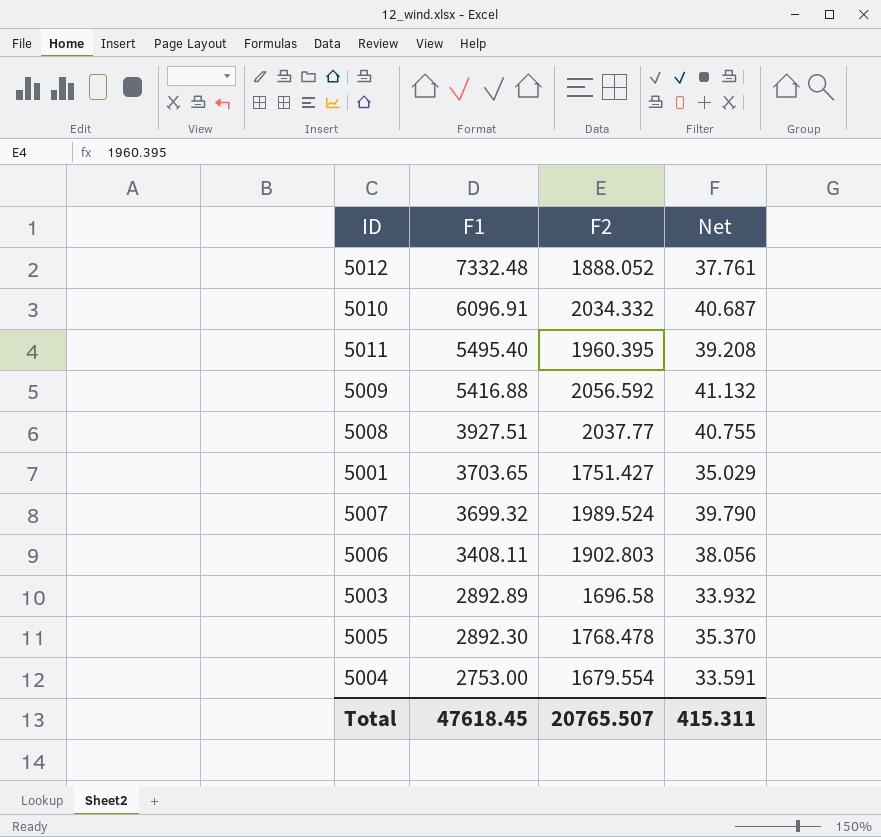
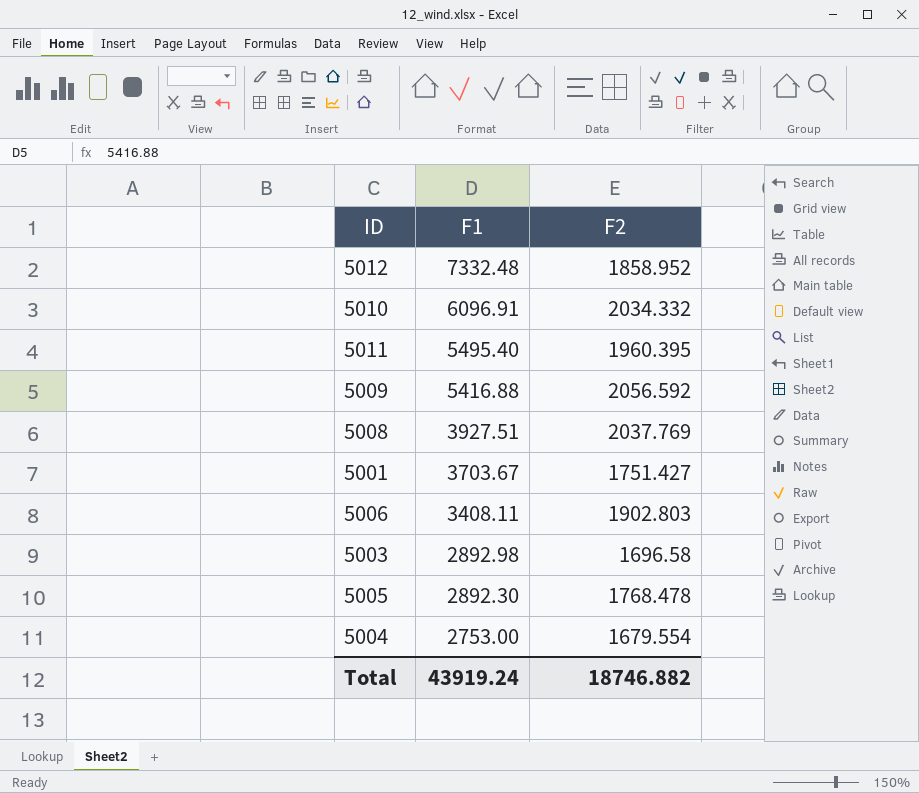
column Net | formula: [F2] * 0.02 -> none
row 5007: 3699.32 | 1989.524 | 39.790 -> none
5012 | F2: 1888.052 -> 1858.952
5008 | F2: 2037.77 -> 2037.769
5001 | F1: 3703.65 -> 3703.67
5003 | F1: 2892.89 -> 2892.98
Total | F1: 47618.45 -> 43919.24
Total | F2: 20765.507 -> 18746.882

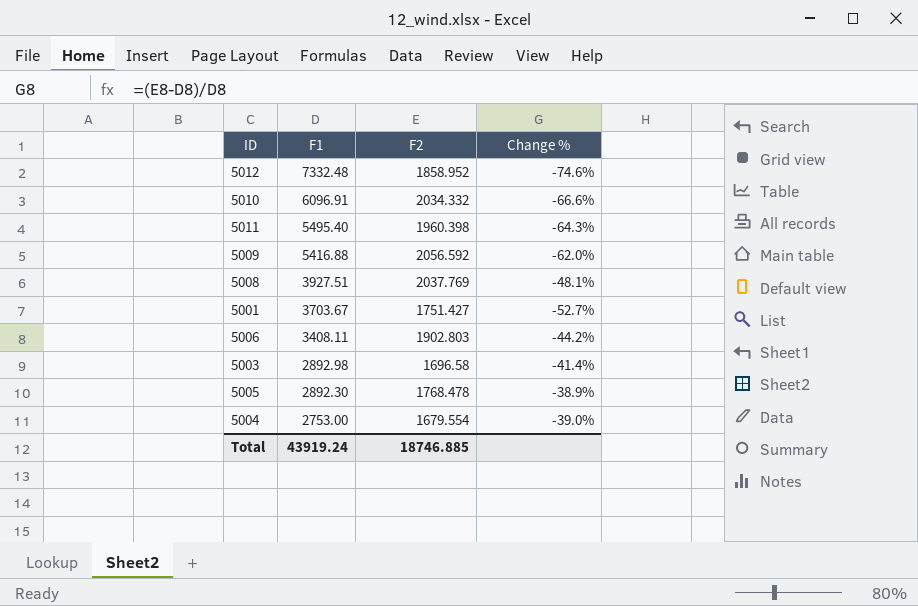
column Change % | formula: none -> ([F2] - [F1]) / [F1]
5011 | F2: 1960.395 -> 1960.398
Total | F2: 18746.882 -> 18746.885

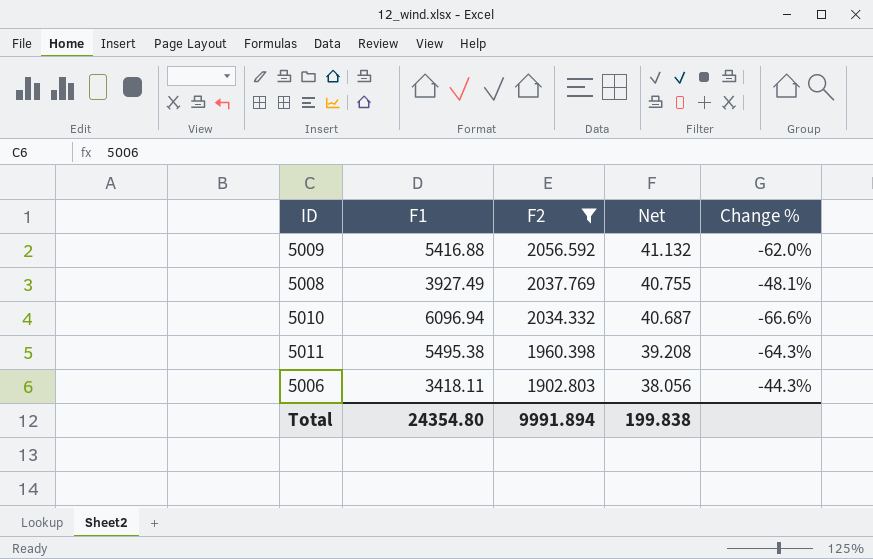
filter: none -> F2 >= 1902.803
row order: F1 descending -> F2 descending
column Net | formula: none -> [F2] * 0.02
5008 | F1: 3927.51 -> 3927.49
5010 | F1: 6096.91 -> 6096.94
5011 | F1: 5495.40 -> 5495.38
5006 | F1: 3408.11 -> 3418.11
5006 | Change %: -44.2% -> -44.3%
Total | F1: 43919.24 -> 24354.80
Total | F2: 18746.885 -> 9991.894

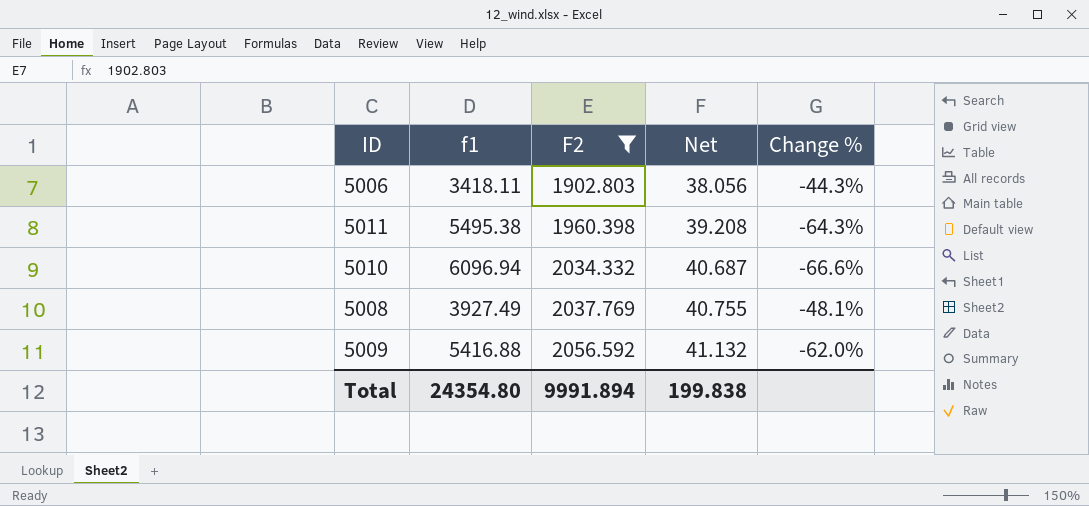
row order: F2 descending -> F2 ascending
column name: F1 -> f1

